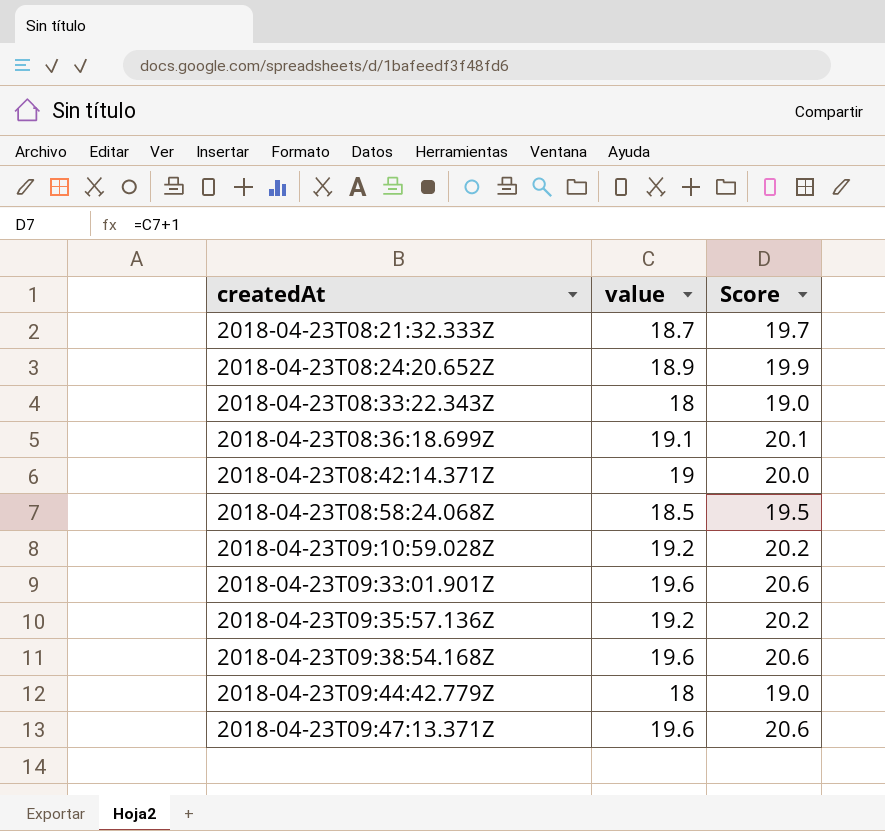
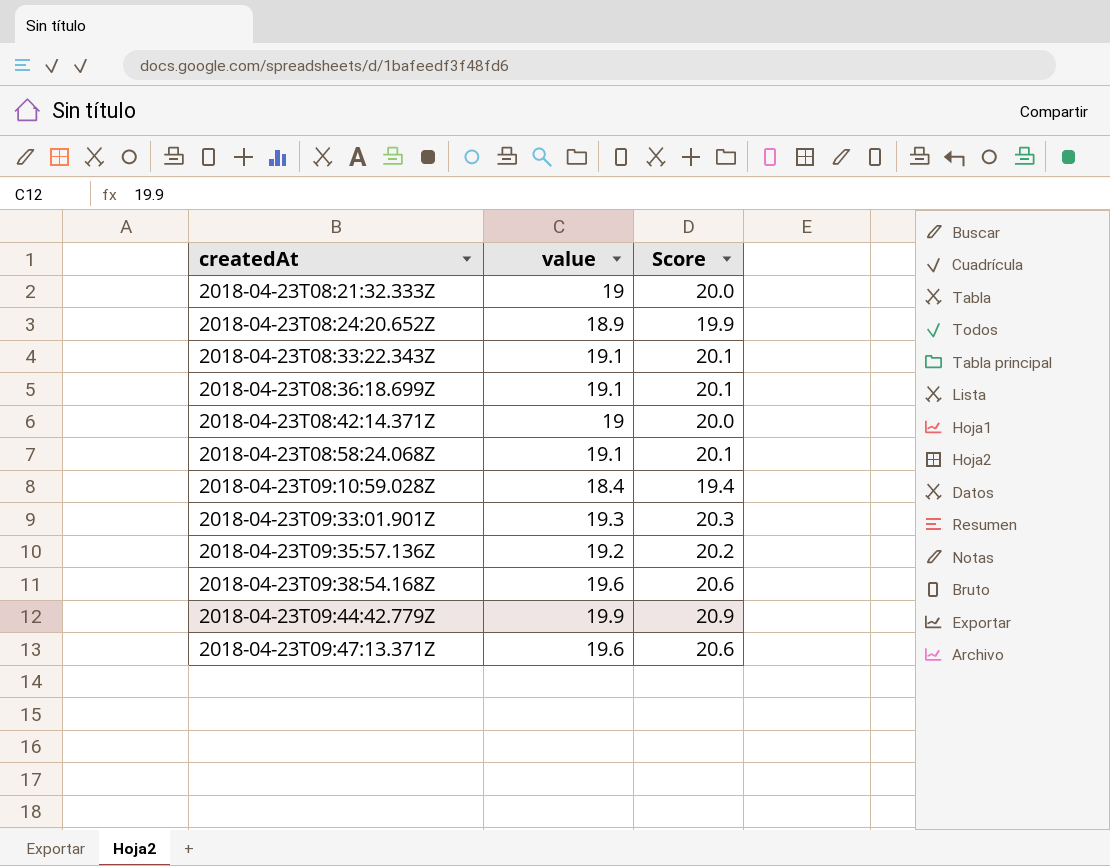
2018-04-23T08:21:32.333Z | value: 18.7 -> 19
2018-04-23T08:21:32.333Z | Score: 19.7 -> 20.0
2018-04-23T08:33:22.343Z | value: 18 -> 19.1
2018-04-23T08:33:22.343Z | Score: 19.0 -> 20.1
2018-04-23T08:58:24.068Z | value: 18.5 -> 19.1
2018-04-23T08:58:24.068Z | Score: 19.5 -> 20.1
2018-04-23T09:10:59.028Z | value: 19.2 -> 18.4
2018-04-23T09:10:59.028Z | Score: 20.2 -> 19.4
2018-04-23T09:33:01.901Z | value: 19.6 -> 19.3
2018-04-23T09:33:01.901Z | Score: 20.6 -> 20.3
2018-04-23T09:44:42.779Z | value: 18 -> 19.9
2018-04-23T09:44:42.779Z | Score: 19.0 -> 20.9

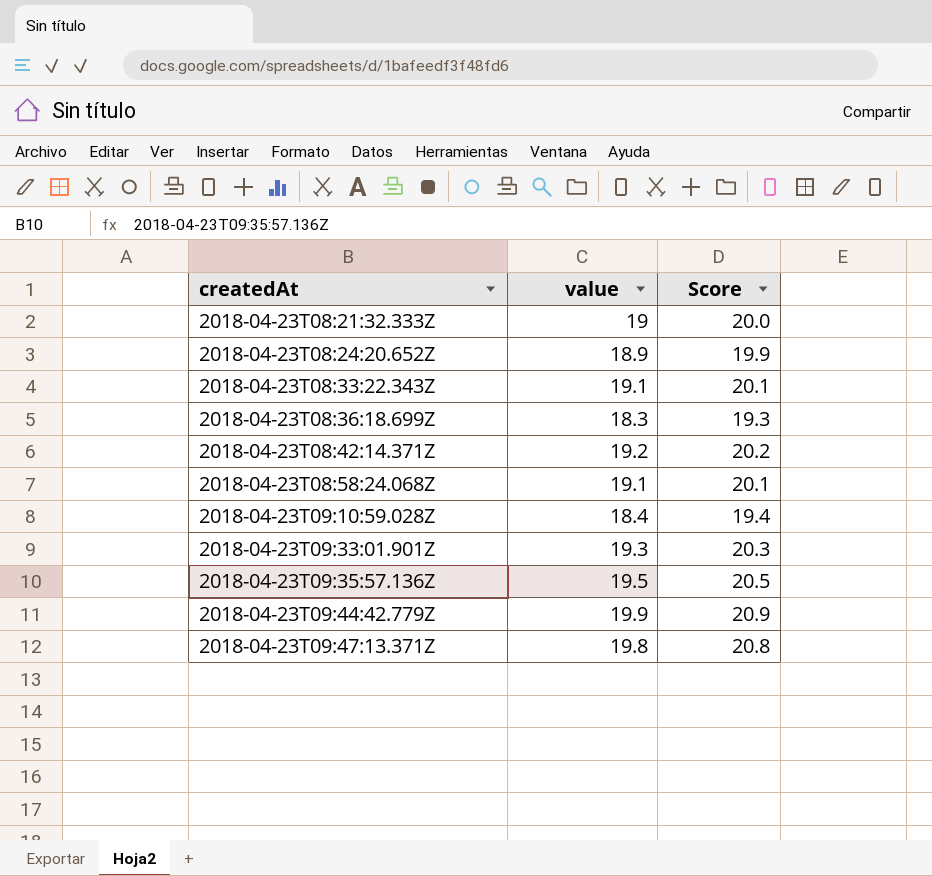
row 2018-04-23T09:38:54.168Z: 19.6 | 20.6 -> none
2018-04-23T08:36:18.699Z | value: 19.1 -> 18.3
2018-04-23T08:36:18.699Z | Score: 20.1 -> 19.3
2018-04-23T08:42:14.371Z | value: 19 -> 19.2
2018-04-23T08:42:14.371Z | Score: 20.0 -> 20.2
2018-04-23T09:35:57.136Z | value: 19.2 -> 19.5
2018-04-23T09:35:57.136Z | Score: 20.2 -> 20.5
2018-04-23T09:47:13.371Z | value: 19.6 -> 19.8
2018-04-23T09:47:13.371Z | Score: 20.6 -> 20.8

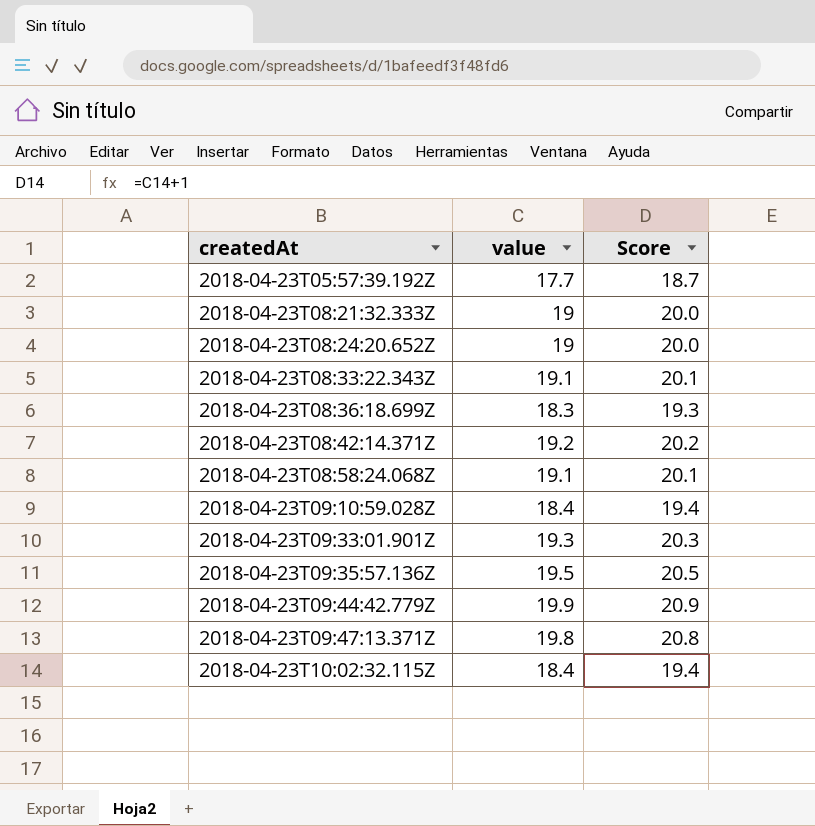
row 2018-04-23T05:57:39.192Z: none -> 17.7 | 18.7
2018-04-23T08:24:20.652Z | value: 18.9 -> 19
2018-04-23T08:24:20.652Z | Score: 19.9 -> 20.0
row 2018-04-23T10:02:32.115Z: none -> 18.4 | 19.4

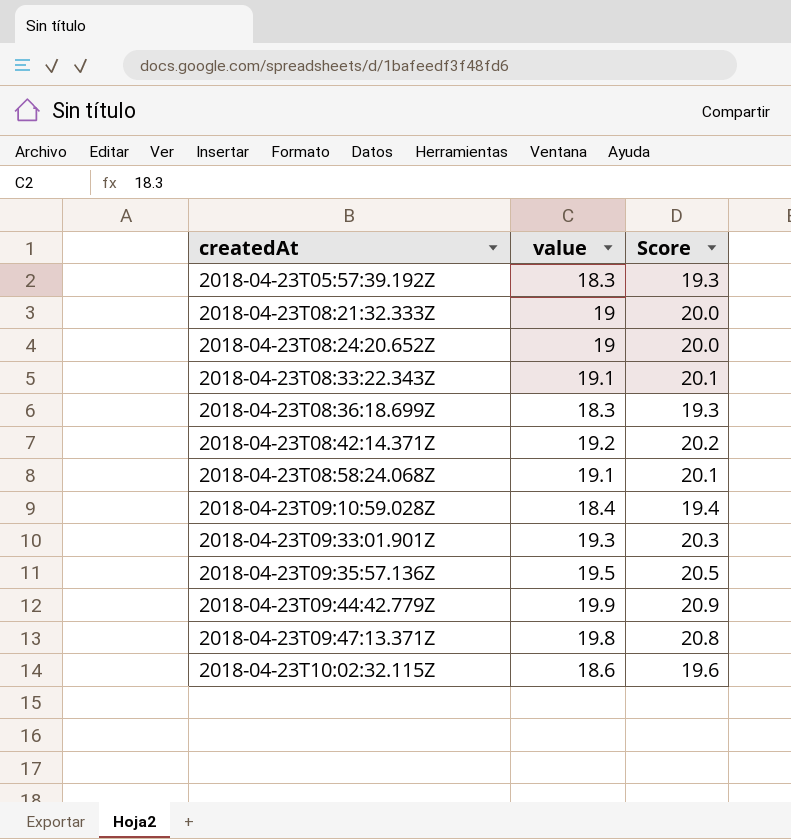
2018-04-23T05:57:39.192Z | value: 17.7 -> 18.3
2018-04-23T05:57:39.192Z | Score: 18.7 -> 19.3
2018-04-23T10:02:32.115Z | value: 18.4 -> 18.6
2018-04-23T10:02:32.115Z | Score: 19.4 -> 19.6

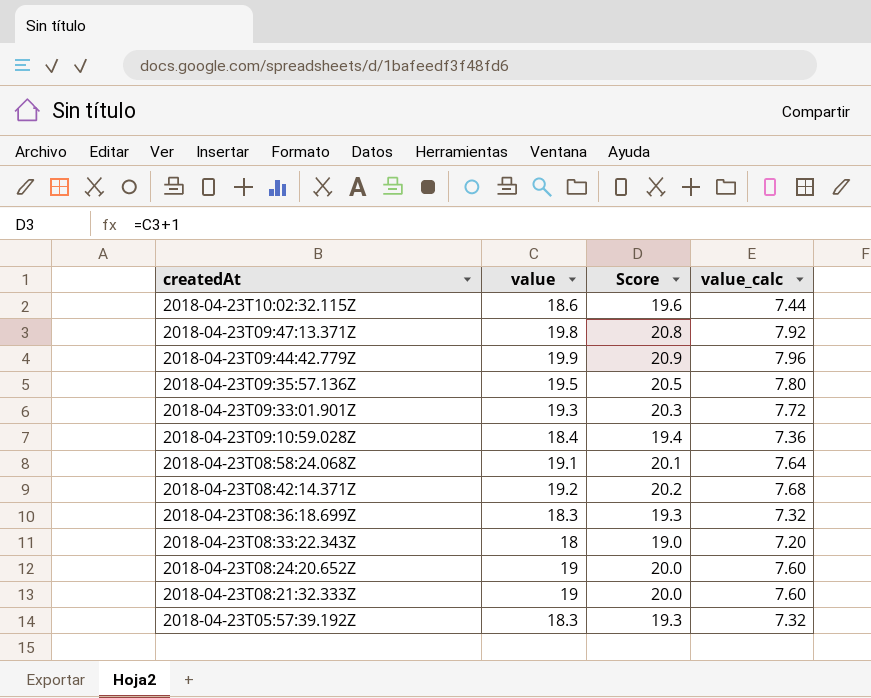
row order: createdAt ascending -> createdAt descending
column value_calc | formula: none -> [value] * 0.4
2018-04-23T08:33:22.343Z | value: 19.1 -> 18
2018-04-23T08:33:22.343Z | Score: 20.1 -> 19.0

